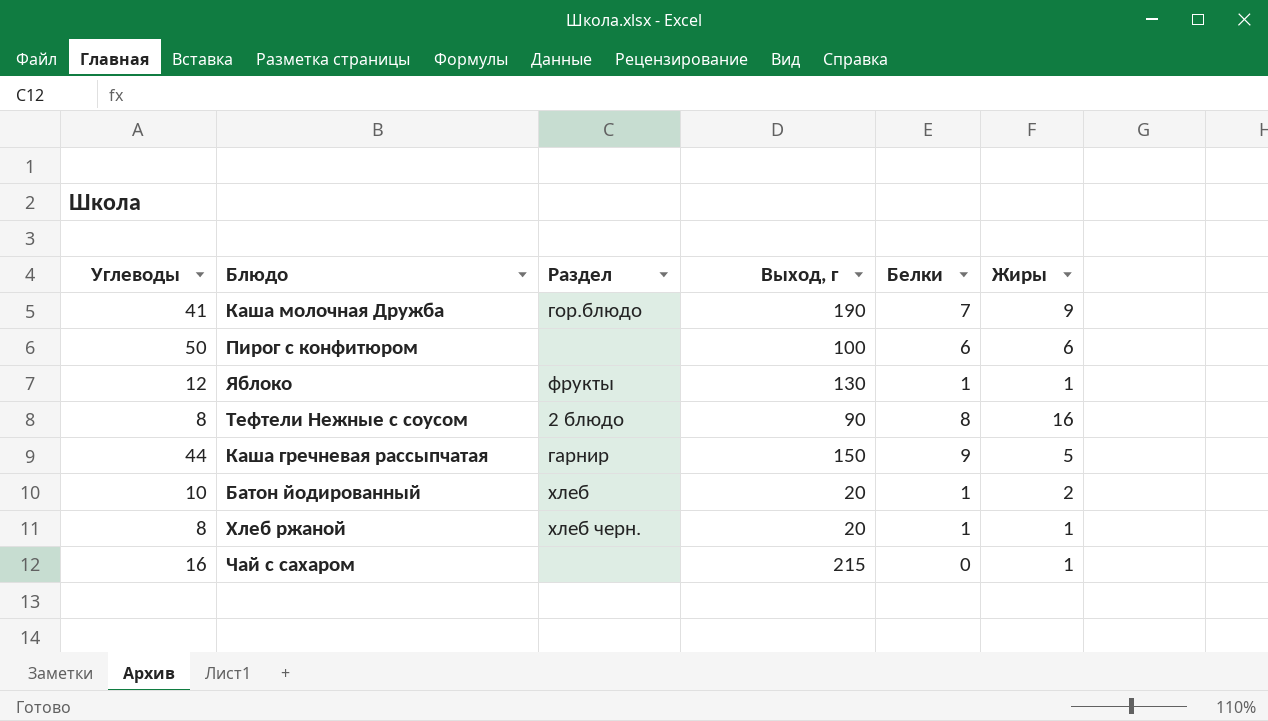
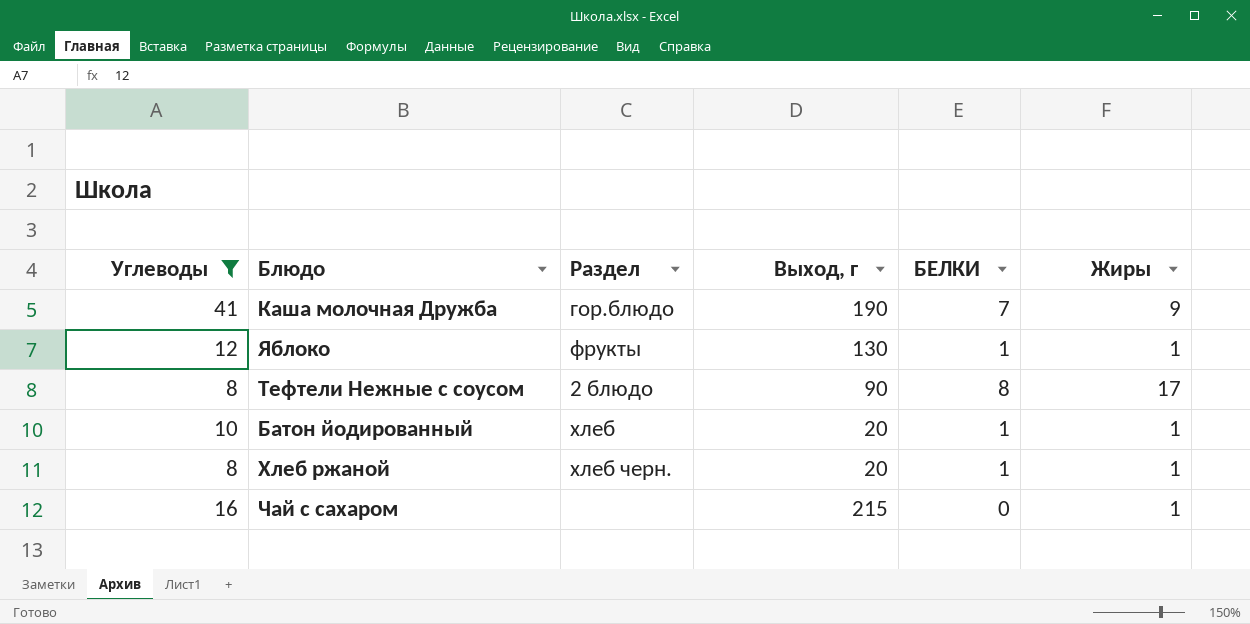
filter: none -> Углеводы <= 41
column name: Белки -> БЕЛКИ
Тефтели Нежные с соусом | Жиры: 16 -> 17
Батон йодированный | Жиры: 2 -> 1

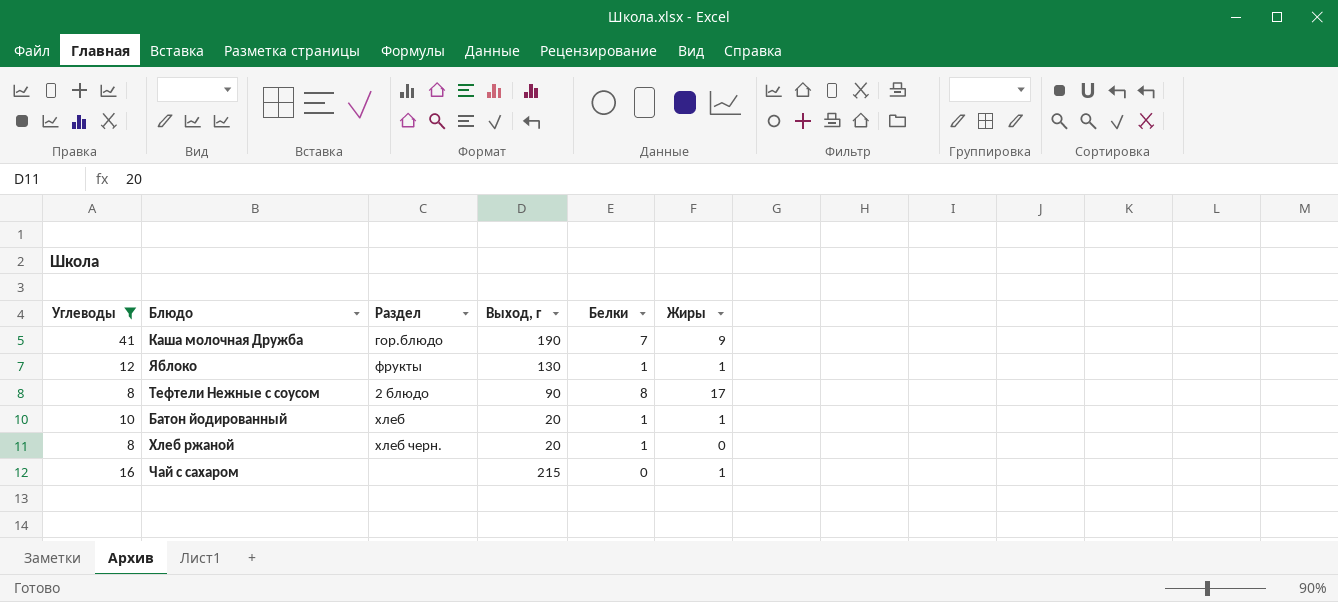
column name: БЕЛКИ -> Белки
Хлеб ржаной | Жиры: 1 -> 0

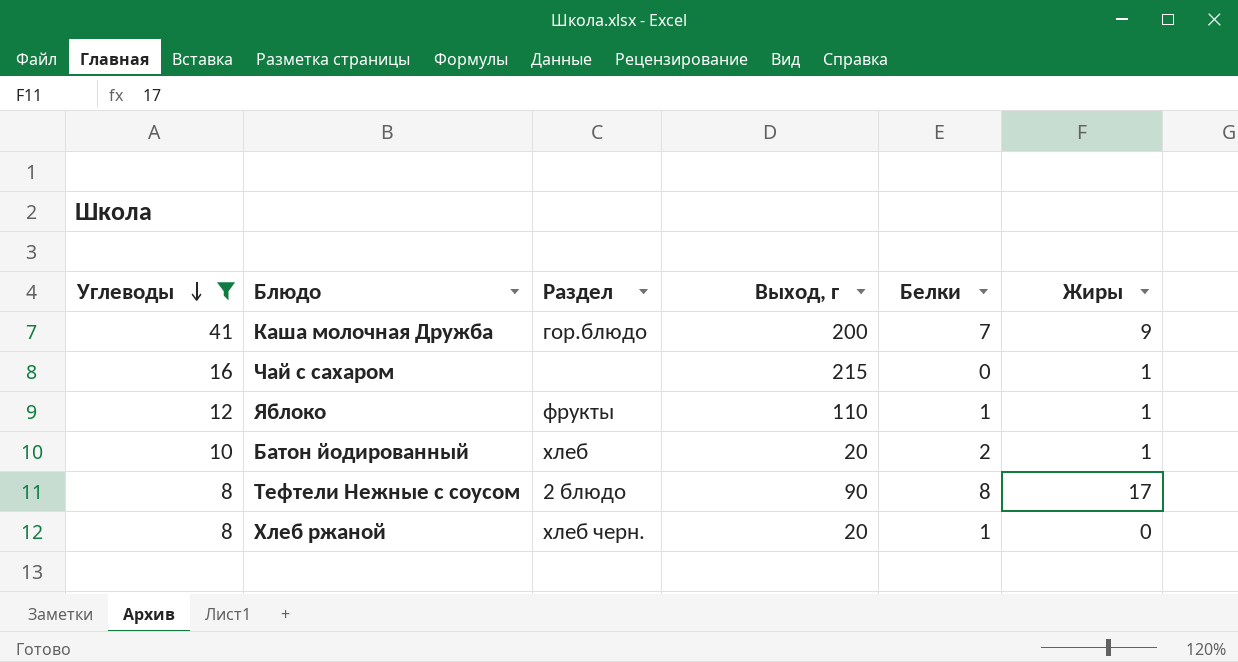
row order: none -> Углеводы descending
Каша молочная Дружба | Выход, г: 190 -> 200
Яблоко | Выход, г: 130 -> 110
Батон йодированный | Белки: 1 -> 2

